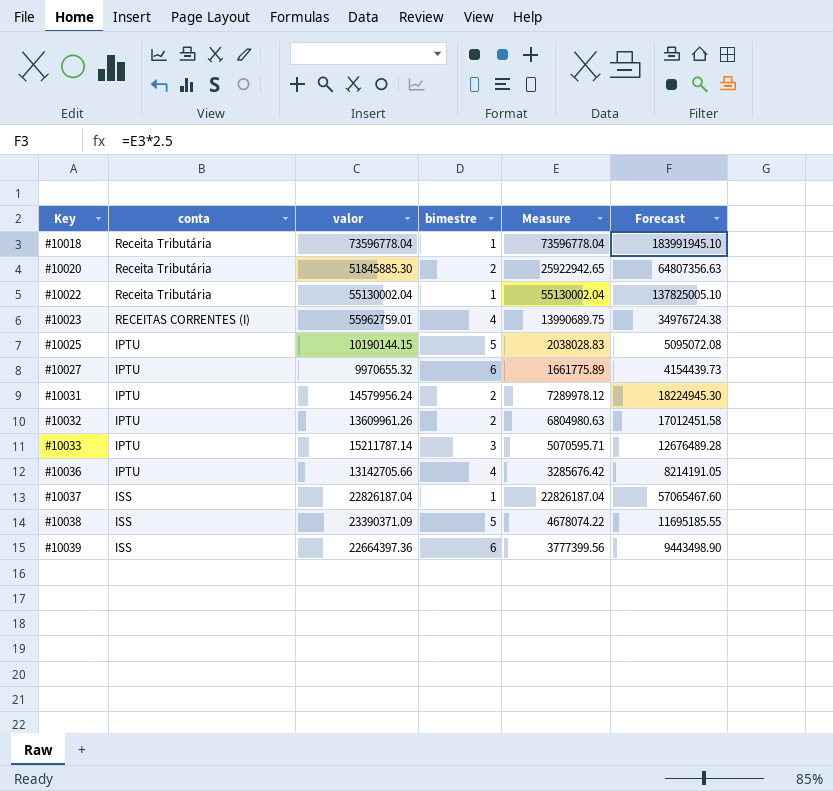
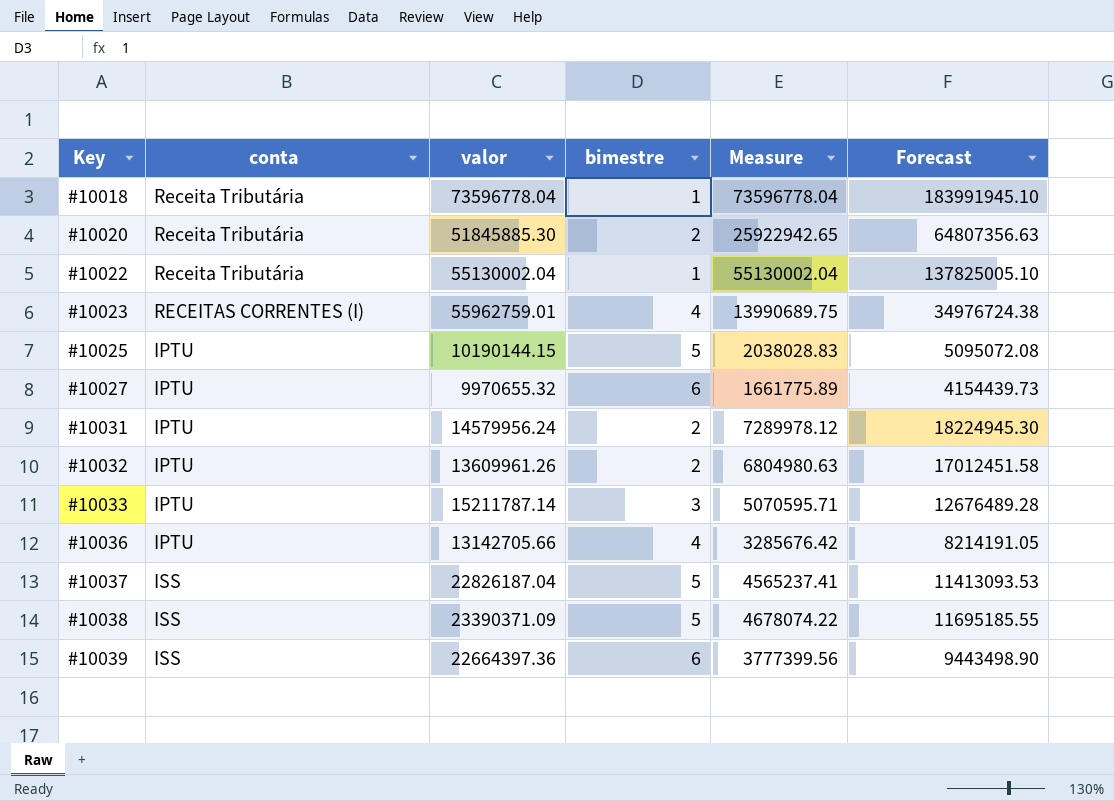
#10037 | bimestre: 1 -> 5
#10037 | Measure: 22826187.04 -> 4565237.41
#10037 | Forecast: 57065467.60 -> 11413093.53

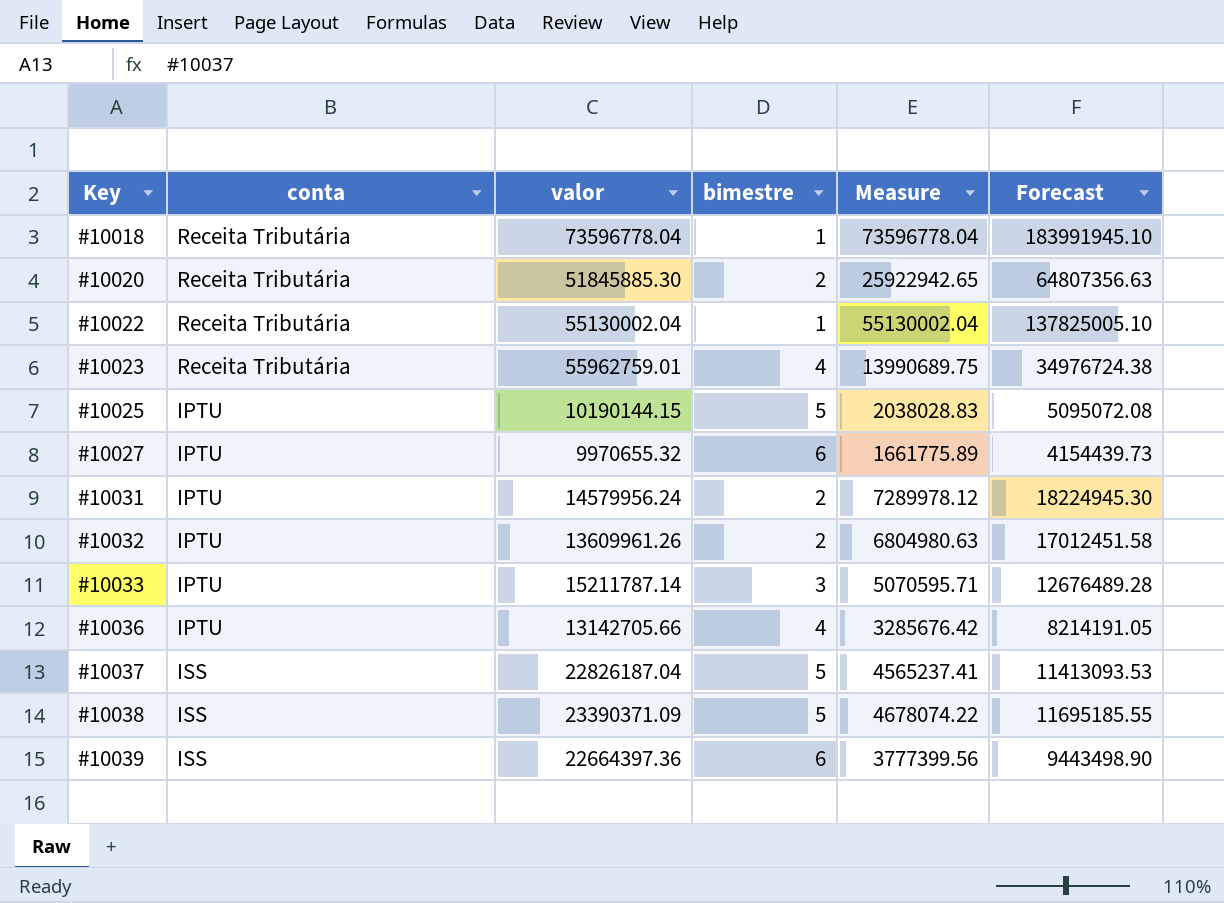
#10023 | conta: RECEITAS CORRENTES (I) -> Receita Tributária

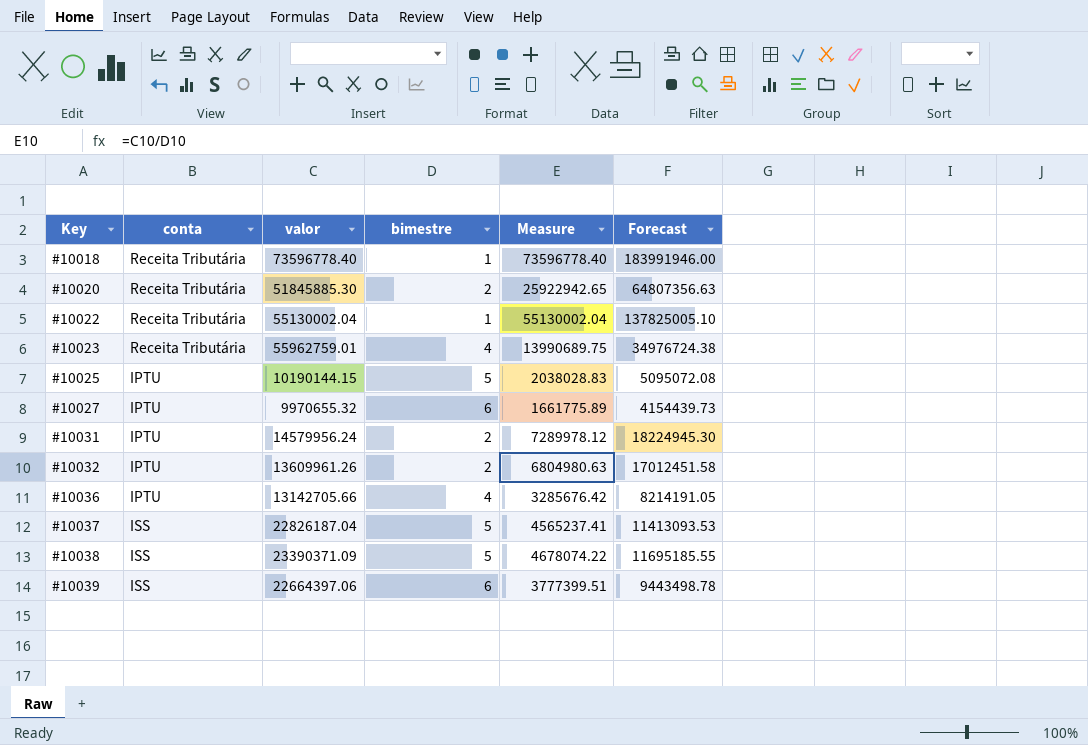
row #10033: IPTU | 15211787.14 | 3 | 5070595.71 | 12676489.28 -> none
#10018 | valor: 73596778.04 -> 73596778.40
#10018 | Measure: 73596778.04 -> 73596778.40
#10018 | Forecast: 183991945.10 -> 183991946.00
#10039 | valor: 22664397.36 -> 22664397.06
#10039 | Measure: 3777399.56 -> 3777399.51
#10039 | Forecast: 9443498.90 -> 9443498.78

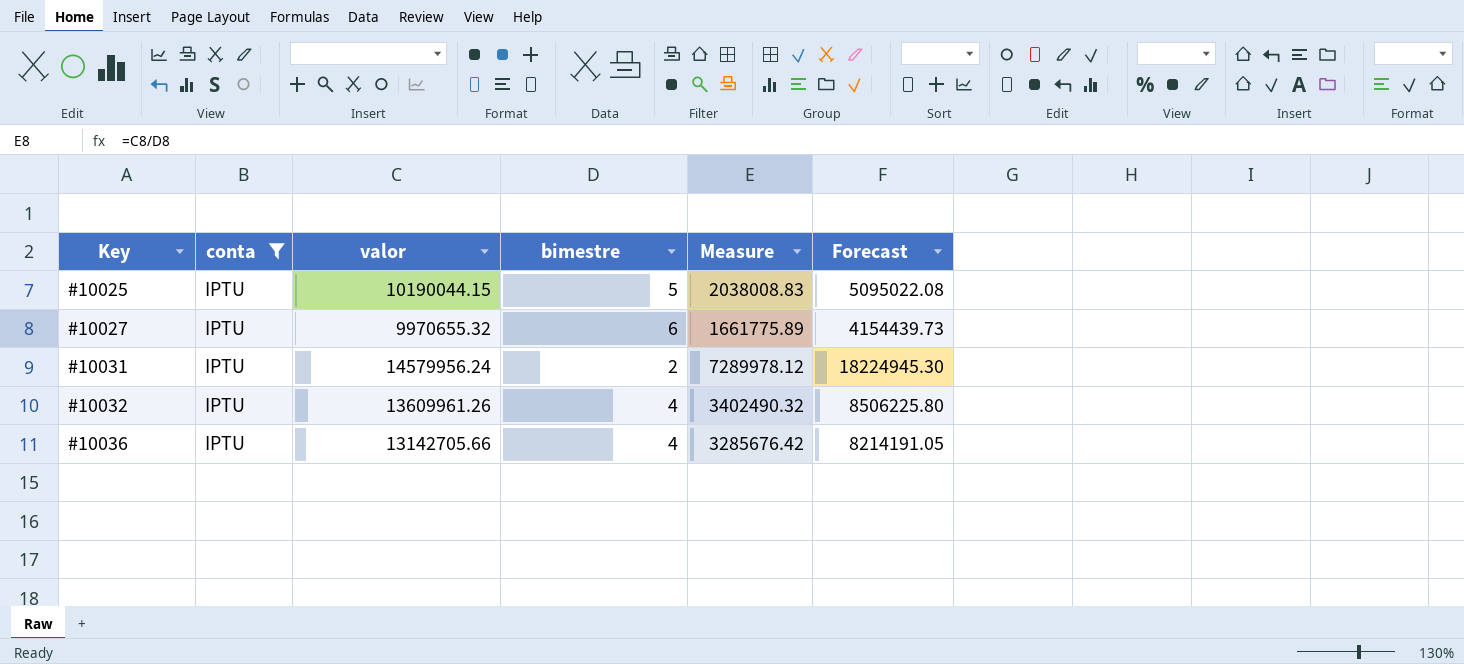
filter: none -> conta = IPTU
#10025 | valor: 10190144.15 -> 10190044.15
#10025 | Measure: 2038028.83 -> 2038008.83
#10025 | Forecast: 5095072.08 -> 5095022.08
#10032 | bimestre: 2 -> 4
#10032 | Measure: 6804980.63 -> 3402490.32
#10032 | Forecast: 17012451.58 -> 8506225.80

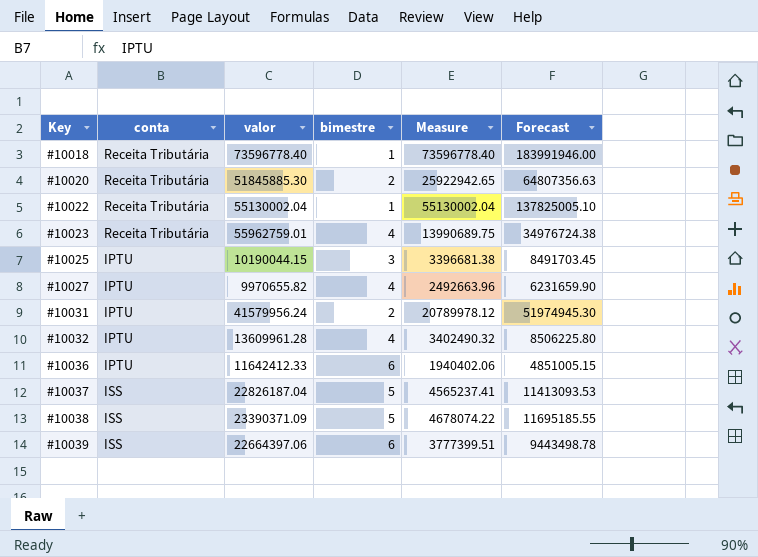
filter: conta = IPTU -> none
#10025 | bimestre: 5 -> 3
#10025 | Measure: 2038008.83 -> 3396681.38
#10025 | Forecast: 5095022.08 -> 8491703.45
#10027 | valor: 9970655.32 -> 9970655.82
#10027 | bimestre: 6 -> 4
#10027 | Measure: 1661775.89 -> 2492663.96
#10027 | Forecast: 4154439.73 -> 6231659.90
#10031 | valor: 14579956.24 -> 41579956.24
#10031 | Measure: 7289978.12 -> 20789978.12
#10031 | Forecast: 18224945.30 -> 51974945.30
#10032 | valor: 13609961.26 -> 13609961.28
#10036 | valor: 13142705.66 -> 11642412.33
#10036 | bimestre: 4 -> 6
#10036 | Measure: 3285676.42 -> 1940402.06
#10036 | Forecast: 8214191.05 -> 4851005.15

